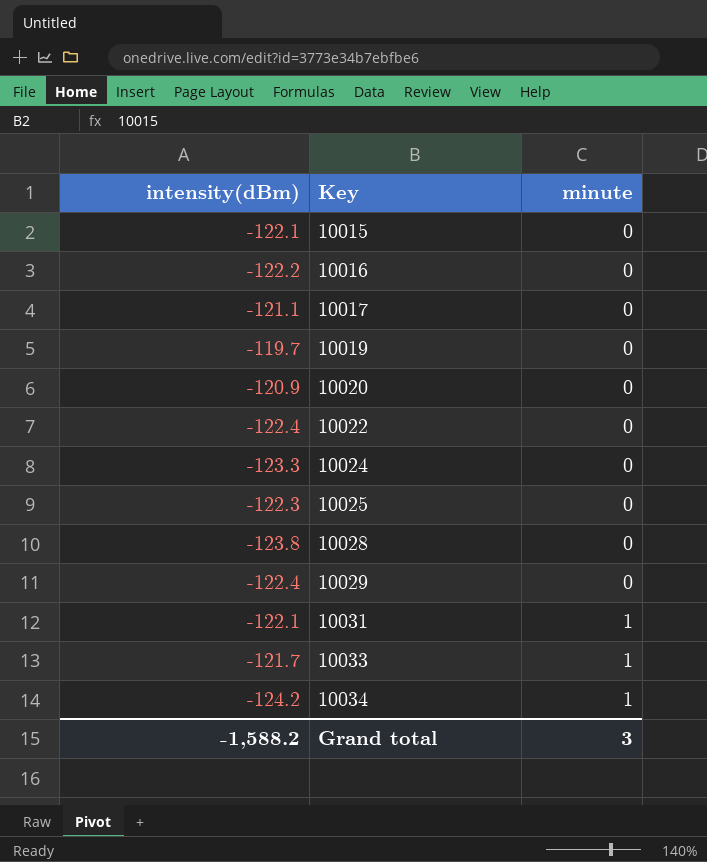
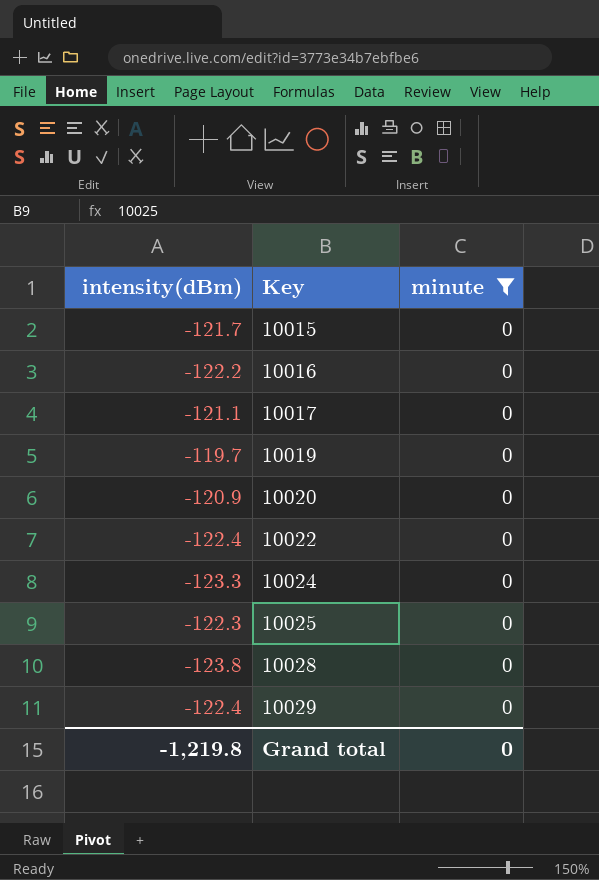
filter: none -> minute = 0
10015 | intensity(dBm): -122.1 -> -121.7
Grand total | intensity(dBm): -1,588.2 -> -1,219.8
Grand total | minute: 3 -> 0

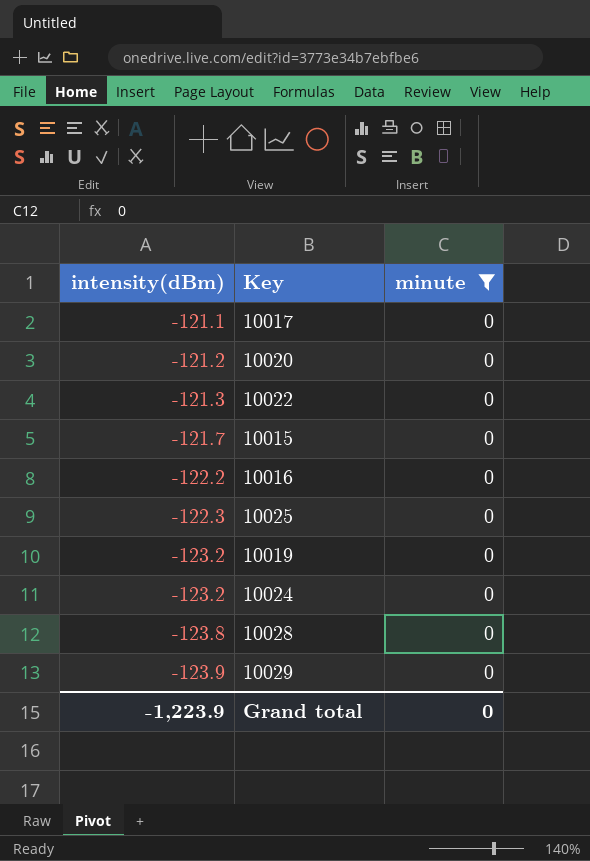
row order: Key ascending -> intensity(dBm) descending
10020 | intensity(dBm): -120.9 -> -121.2
10022 | intensity(dBm): -122.4 -> -121.3
10019 | intensity(dBm): -119.7 -> -123.2
10024 | intensity(dBm): -123.3 -> -123.2
10029 | intensity(dBm): -122.4 -> -123.9
Grand total | intensity(dBm): -1,219.8 -> -1,223.9

